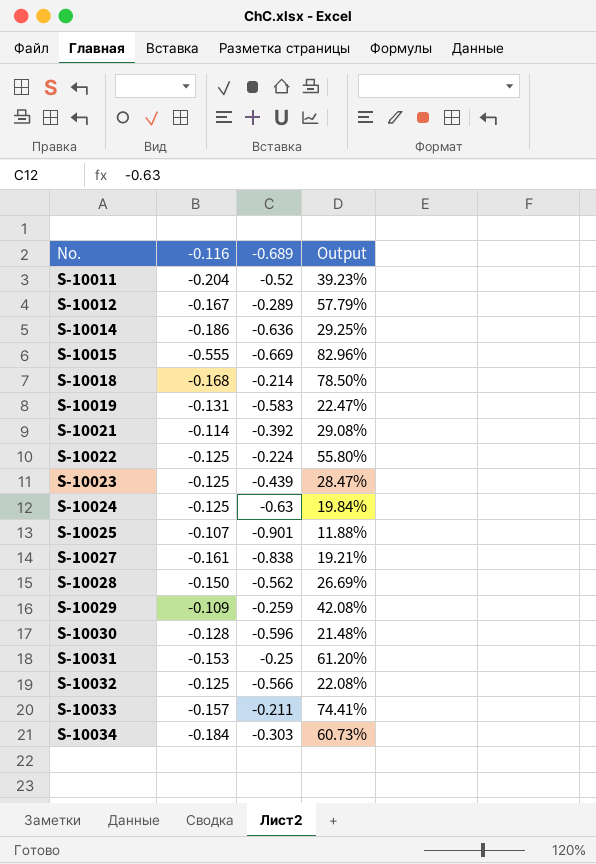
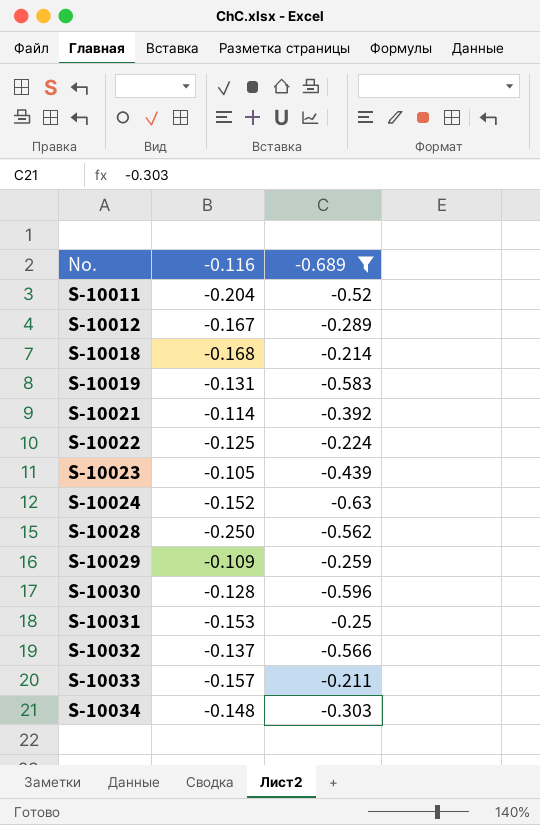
filter: none -> -0.689 >= -0.63
column Output | formula: [-0.116] / [-0.689] -> none
S-10023 | -0.116: -0.125 -> -0.105
S-10024 | -0.116: -0.125 -> -0.152
S-10028 | -0.116: -0.150 -> -0.250
S-10032 | -0.116: -0.125 -> -0.137
S-10034 | -0.116: -0.184 -> -0.148

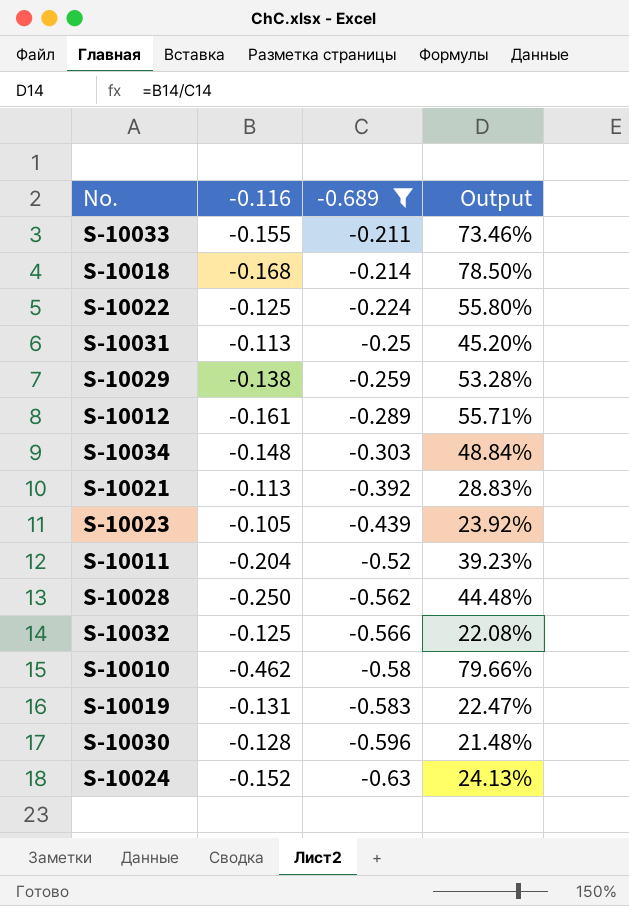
row order: No. ascending -> -0.689 descending
column Output | formula: none -> [-0.116] / [-0.689]
S-10033 | -0.116: -0.157 -> -0.155
S-10031 | -0.116: -0.153 -> -0.113
S-10029 | -0.116: -0.109 -> -0.138
S-10012 | -0.116: -0.167 -> -0.161
S-10021 | -0.116: -0.114 -> -0.113
S-10032 | -0.116: -0.137 -> -0.125
row S-10010: none -> -0.462 | -0.58 | 79.66%

